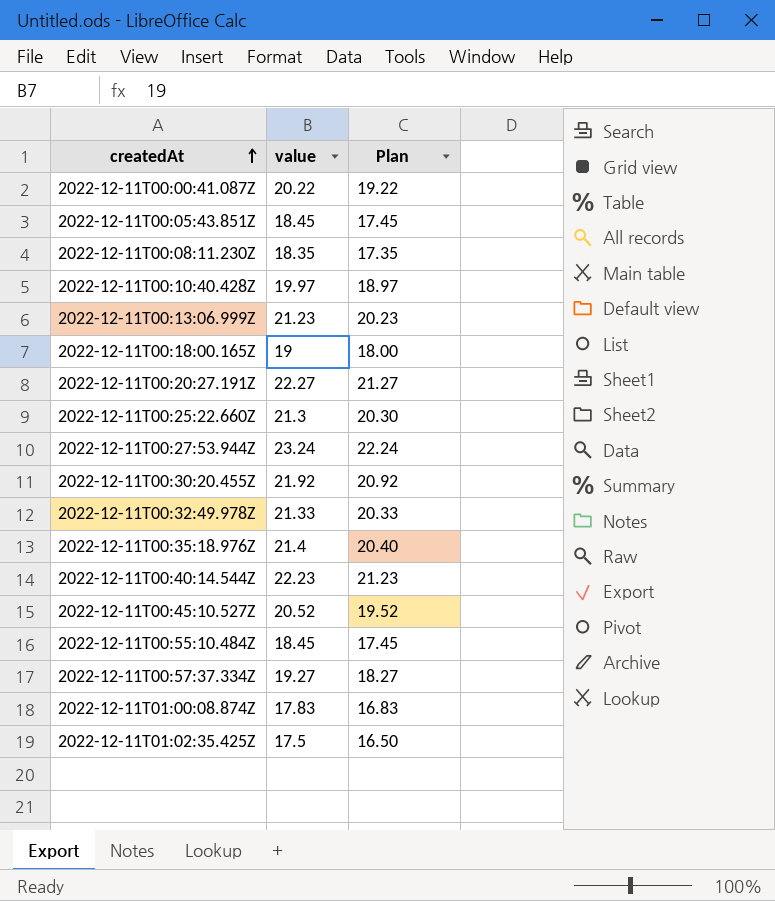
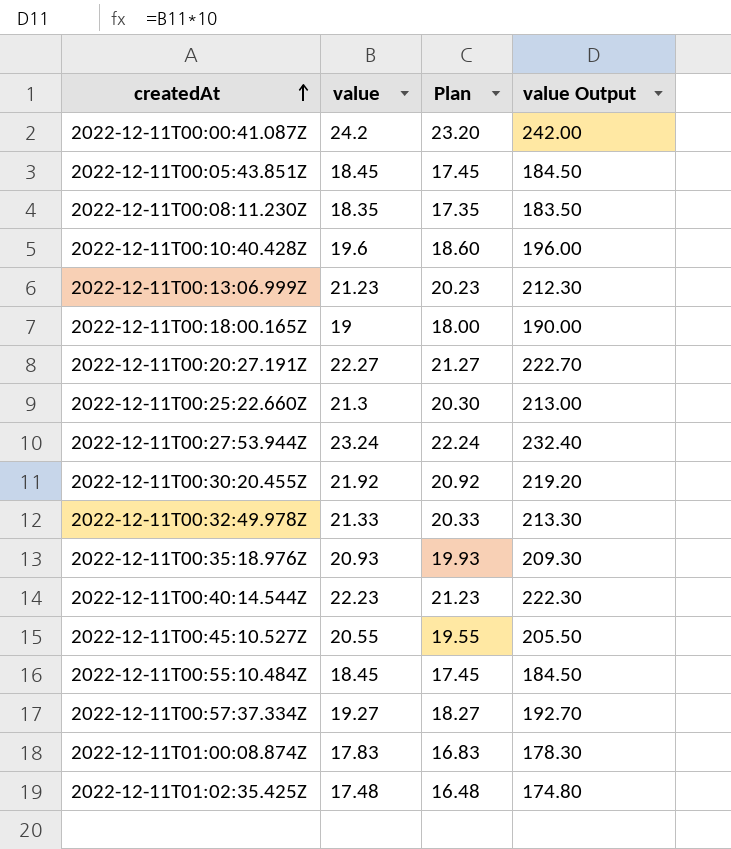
column value Output | formula: none -> [value] * 10
2022-12-11T00:00:41.087Z | value: 20.22 -> 24.2
2022-12-11T00:00:41.087Z | Plan: 19.22 -> 23.20
2022-12-11T00:10:40.428Z | value: 19.97 -> 19.6
2022-12-11T00:10:40.428Z | Plan: 18.97 -> 18.60
2022-12-11T00:35:18.976Z | value: 21.4 -> 20.93
2022-12-11T00:35:18.976Z | Plan: 20.40 -> 19.93
2022-12-11T00:45:10.527Z | value: 20.52 -> 20.55
2022-12-11T00:45:10.527Z | Plan: 19.52 -> 19.55
2022-12-11T01:02:35.425Z | value: 17.5 -> 17.48
2022-12-11T01:02:35.425Z | Plan: 16.50 -> 16.48

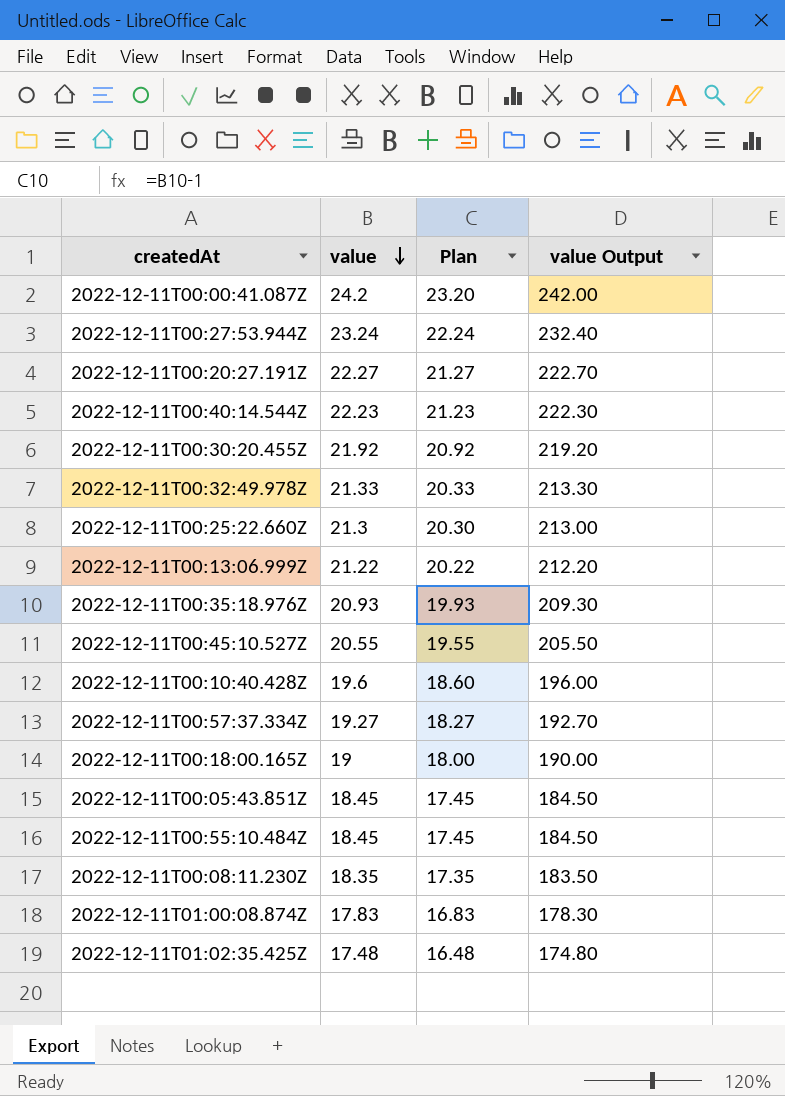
row order: createdAt ascending -> value descending
2022-12-11T00:13:06.999Z | value: 21.23 -> 21.22
2022-12-11T00:13:06.999Z | Plan: 20.23 -> 20.22
2022-12-11T00:13:06.999Z | value Output: 212.30 -> 212.20

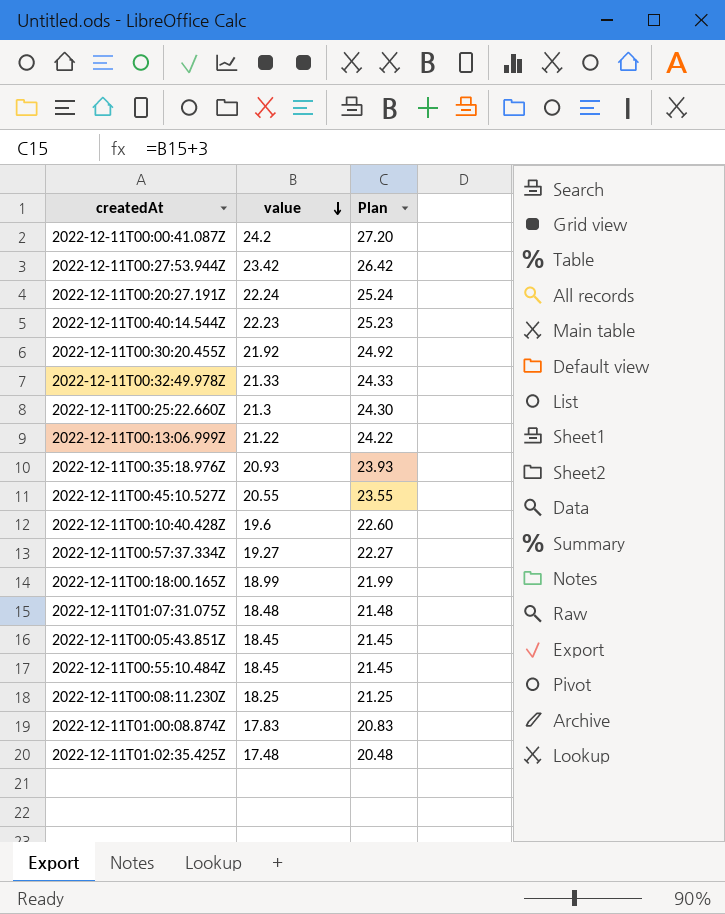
column value Output | formula: [value] * 10 -> none
column Plan | formula: [value] - 1 -> [value] + 3
2022-12-11T00:27:53.944Z | value: 23.24 -> 23.42
2022-12-11T00:20:27.191Z | value: 22.27 -> 22.24
2022-12-11T00:18:00.165Z | value: 19 -> 18.99
row 2022-12-11T01:07:31.075Z: none -> 18.48 | 21.48
2022-12-11T00:08:11.230Z | value: 18.35 -> 18.25

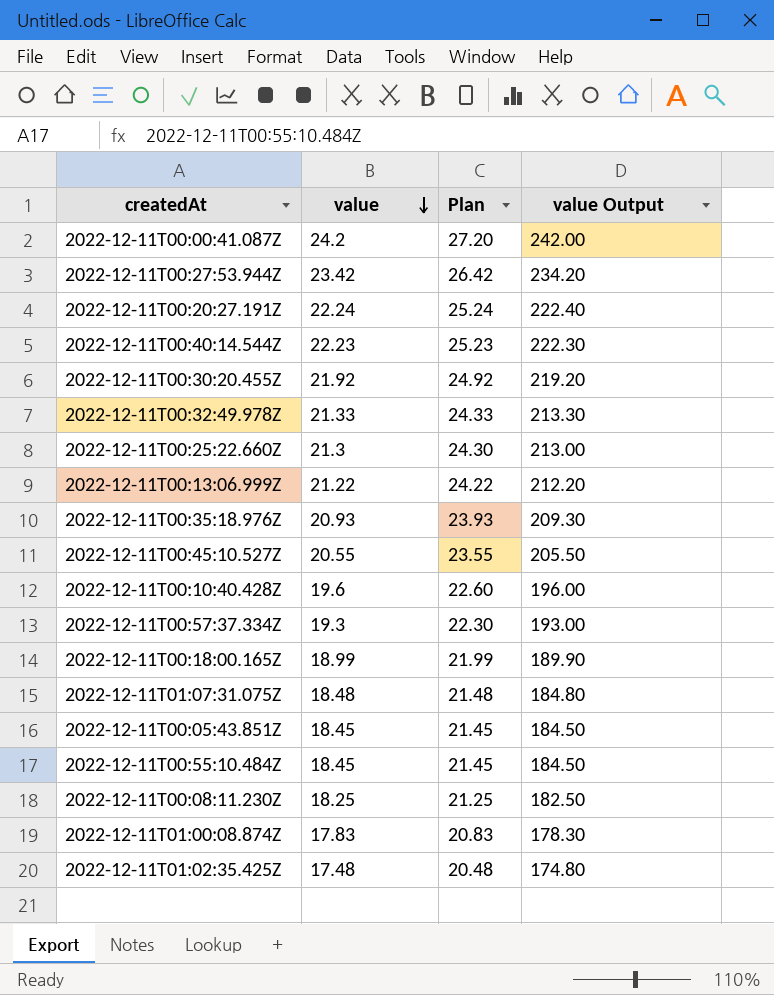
column value Output | formula: none -> [value] * 10
2022-12-11T00:57:37.334Z | value: 19.27 -> 19.3
2022-12-11T00:57:37.334Z | Plan: 22.27 -> 22.30

